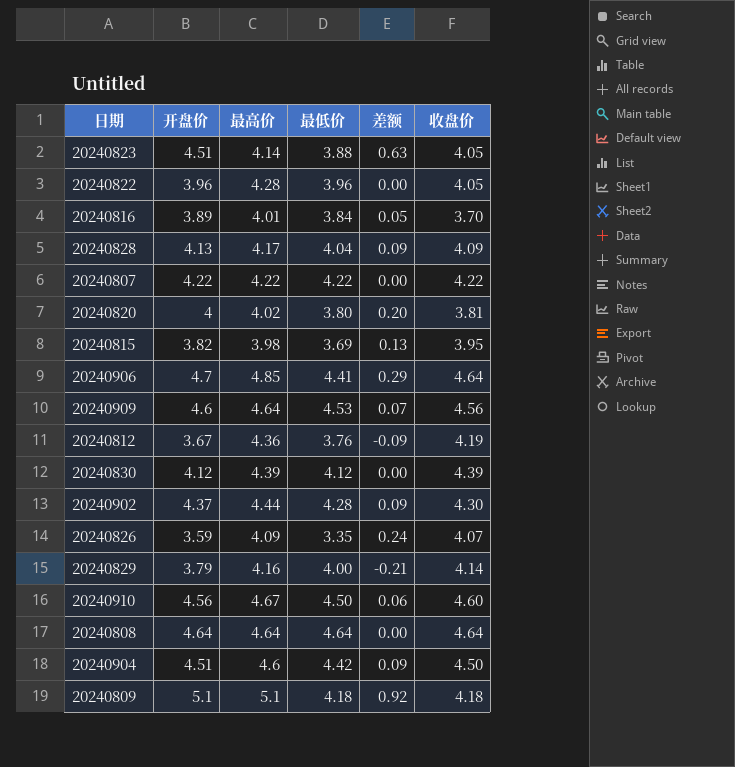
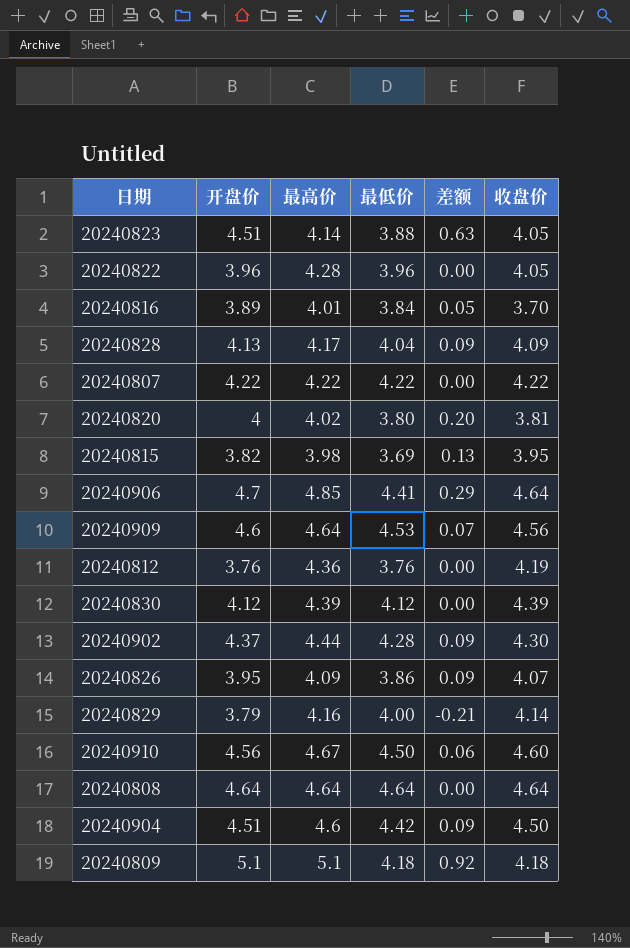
20240812 | 开盘价: 3.67 -> 3.76
20240812 | 差额: -0.09 -> 0.00
20240826 | 开盘价: 3.59 -> 3.95
20240826 | 最低价: 3.35 -> 3.86
20240826 | 差额: 0.24 -> 0.09

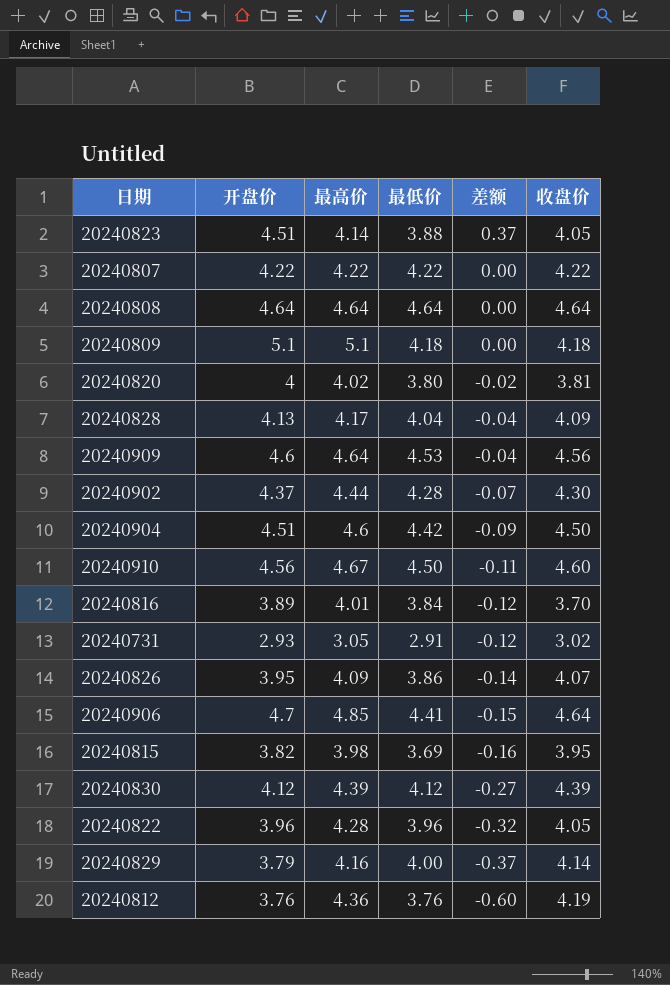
row order: none -> 差额 descending
column 差额 | formula: [开盘价] - [最低价] -> [开盘价] - [最高价]
row 20240731: none -> 2.93 | 3.05 | 2.91 | -0.12 | 3.02

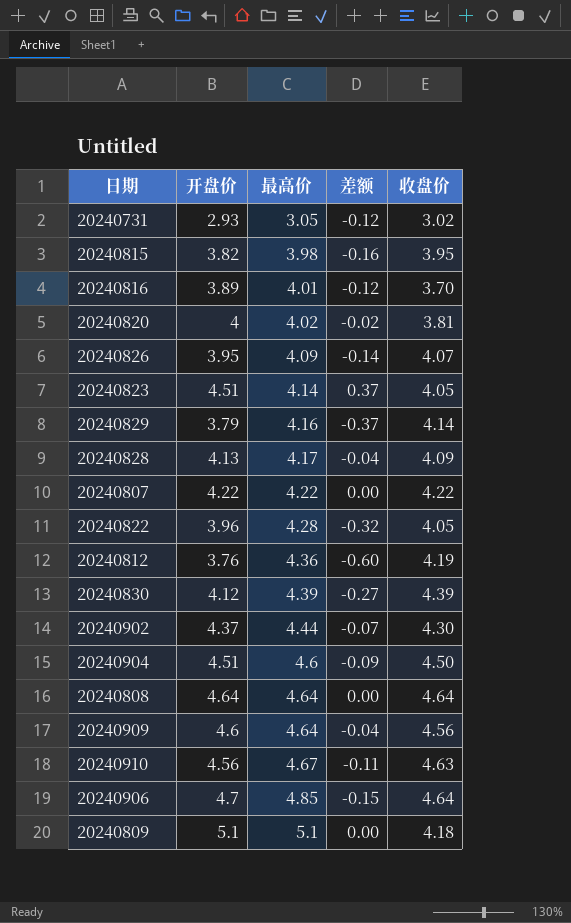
row order: 差额 descending -> 最高价 ascending
column 最低价 | position: 4 -> none
20240910 | 收盘价: 4.60 -> 4.63

